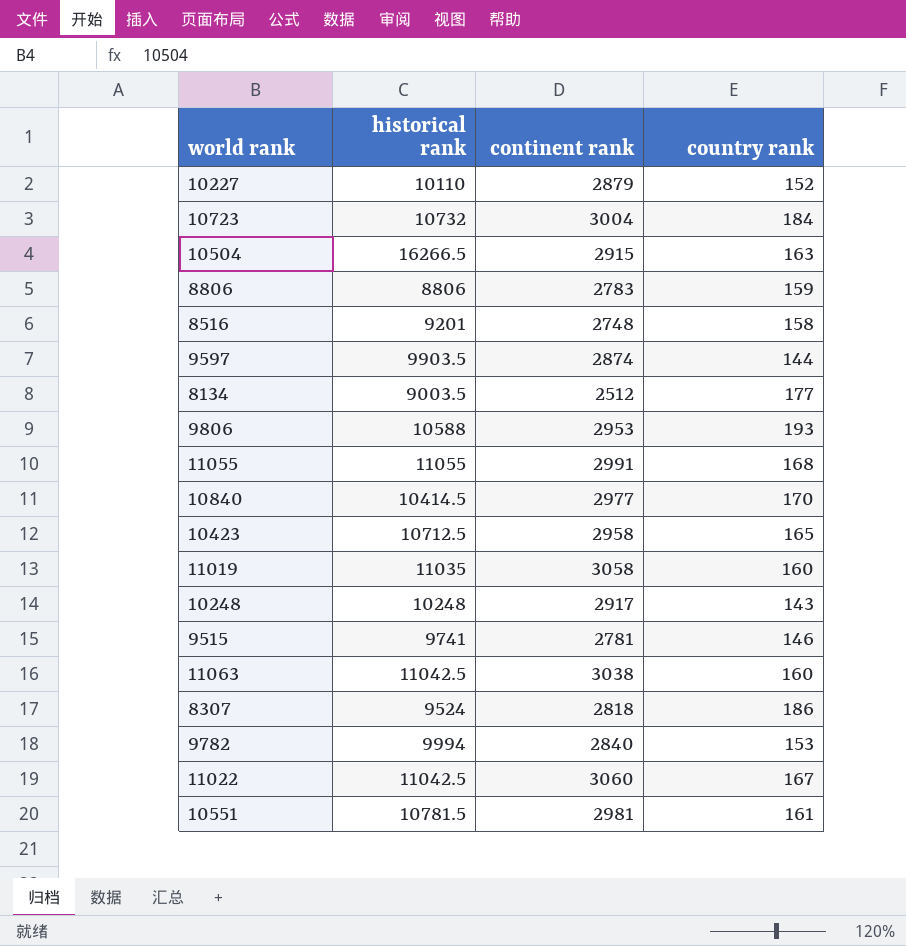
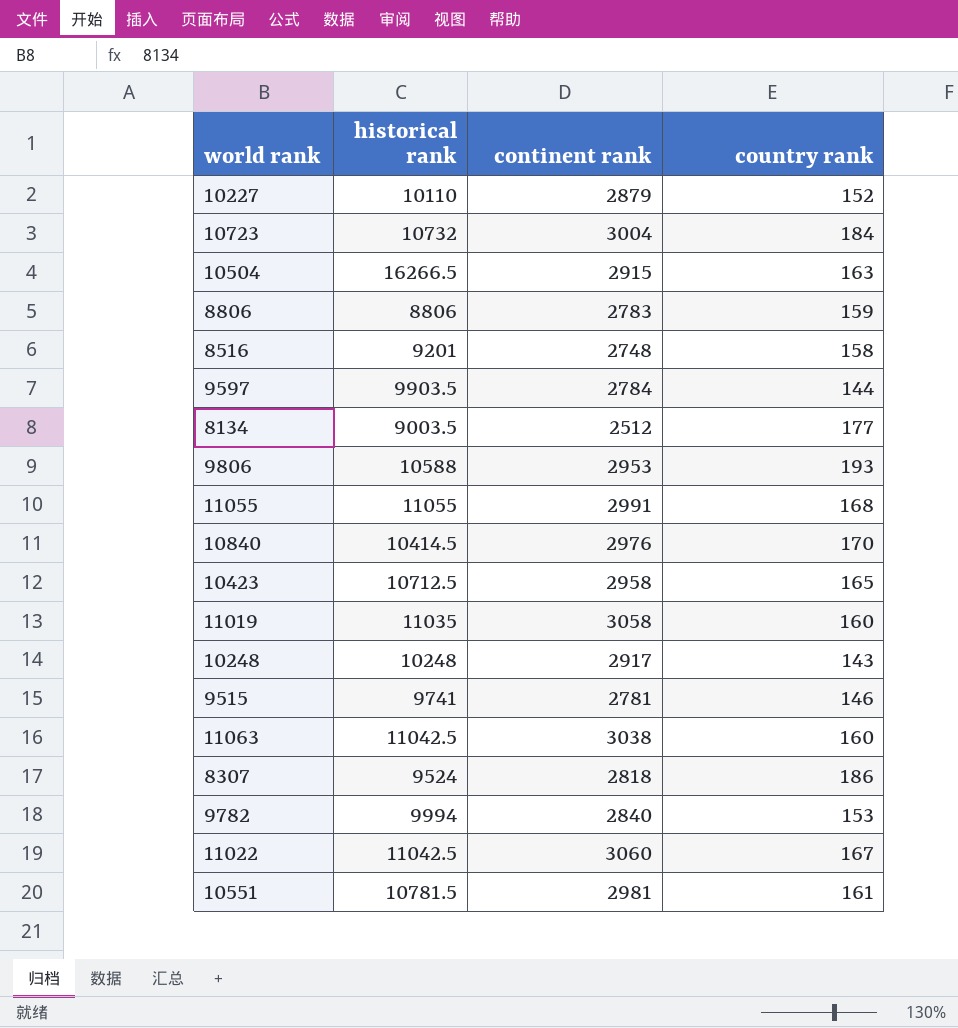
9597 | continent rank: 2874 -> 2784
10840 | continent rank: 2977 -> 2976

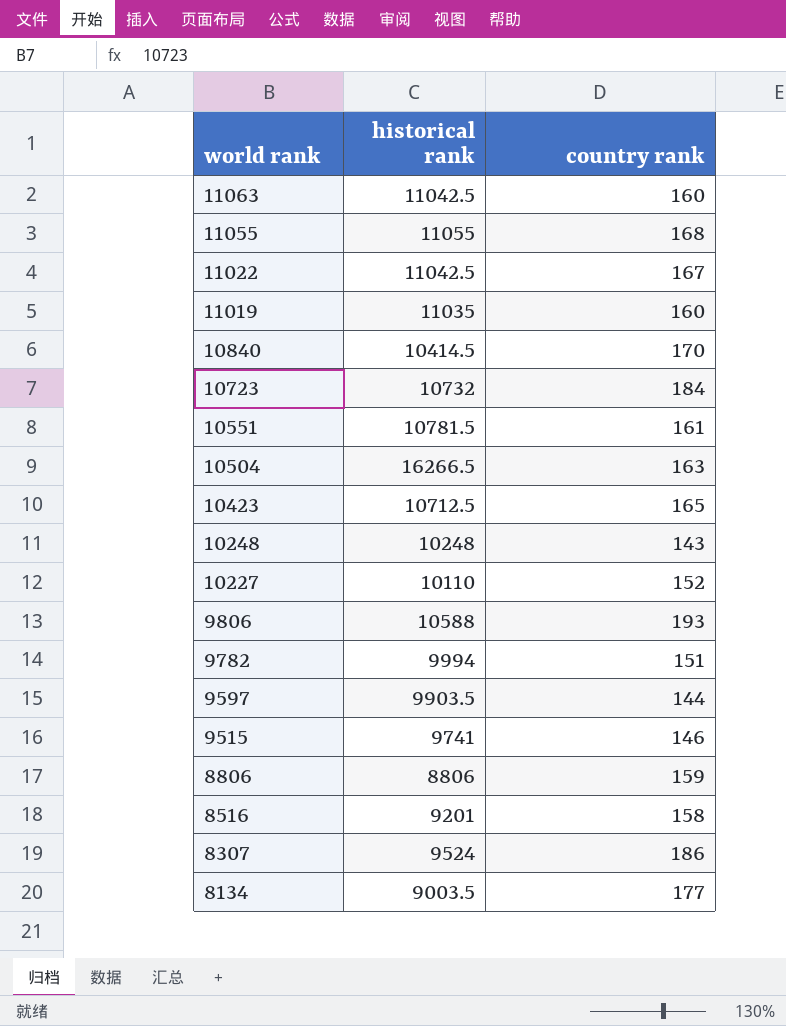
row order: none -> world rank descending
column continent rank | position: 3 -> none
9782 | country rank: 153 -> 151

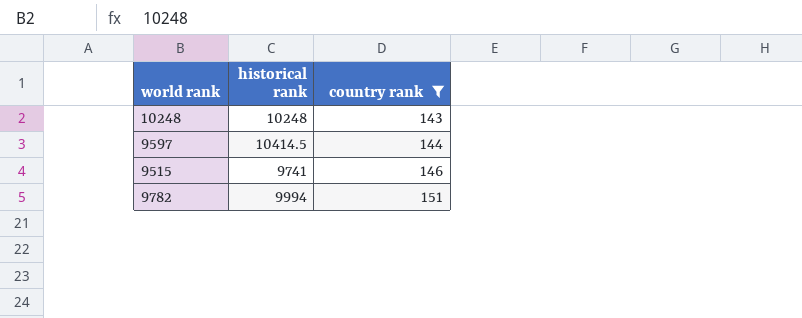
filter: none -> country rank <= 151
row order: world rank descending -> country rank ascending
9597 | historical rank: 9903.5 -> 10414.5

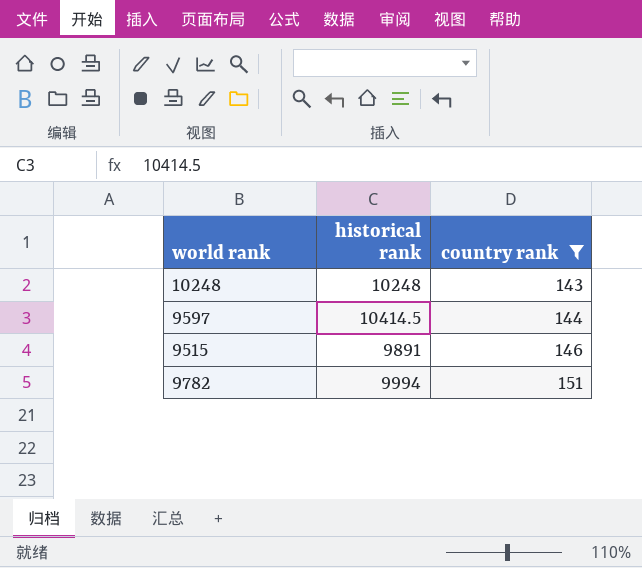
9515 | historical rank: 9741 -> 9891

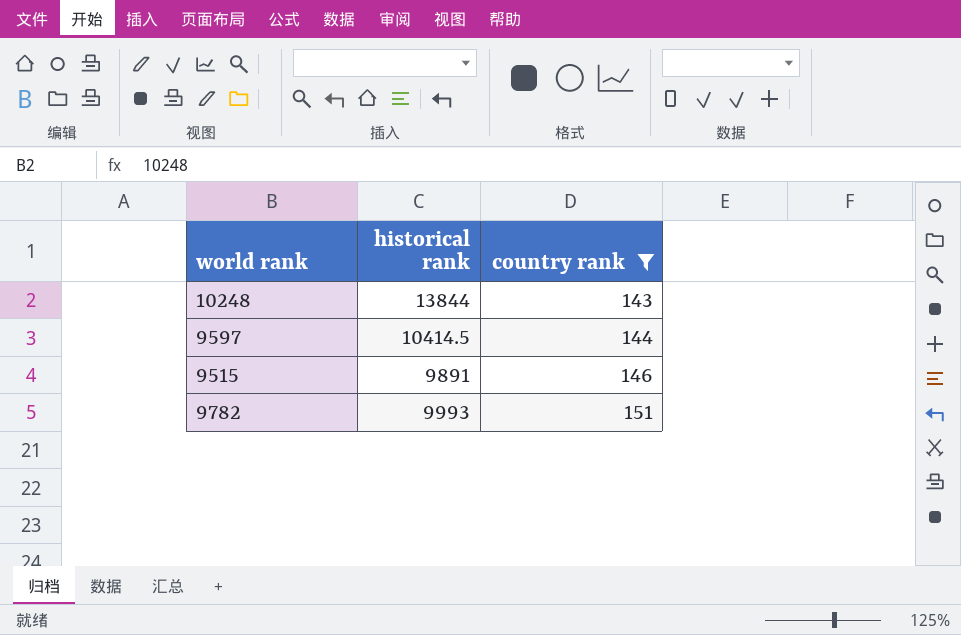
10248 | historical rank: 10248 -> 13844
9782 | historical rank: 9994 -> 9993

